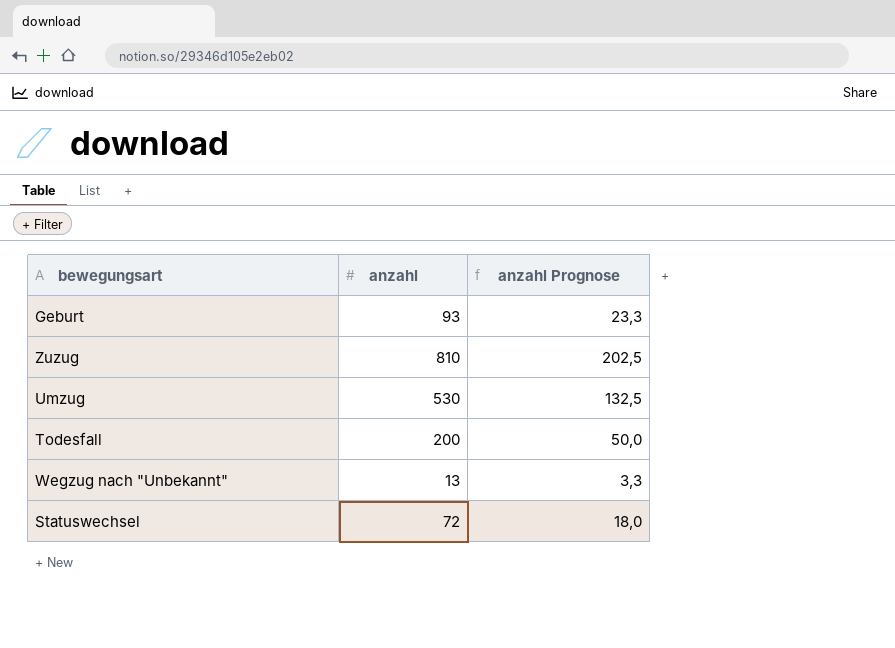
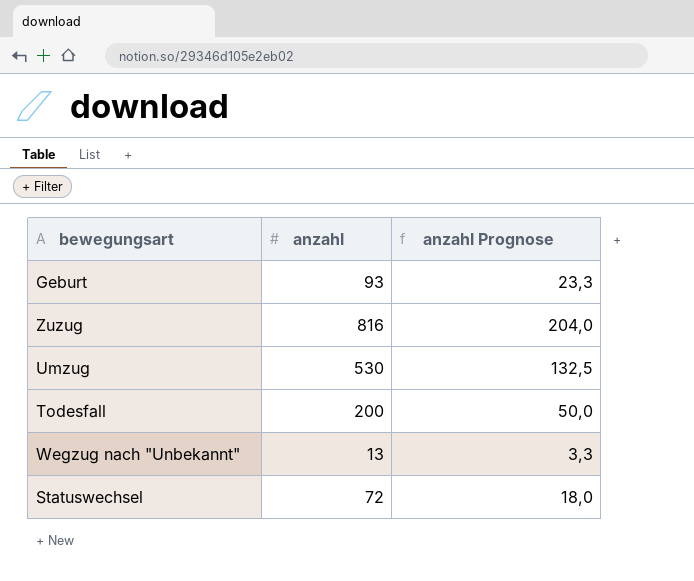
Zuzug | anzahl: 810 -> 816
Zuzug | anzahl Prognose: 202,5 -> 204,0

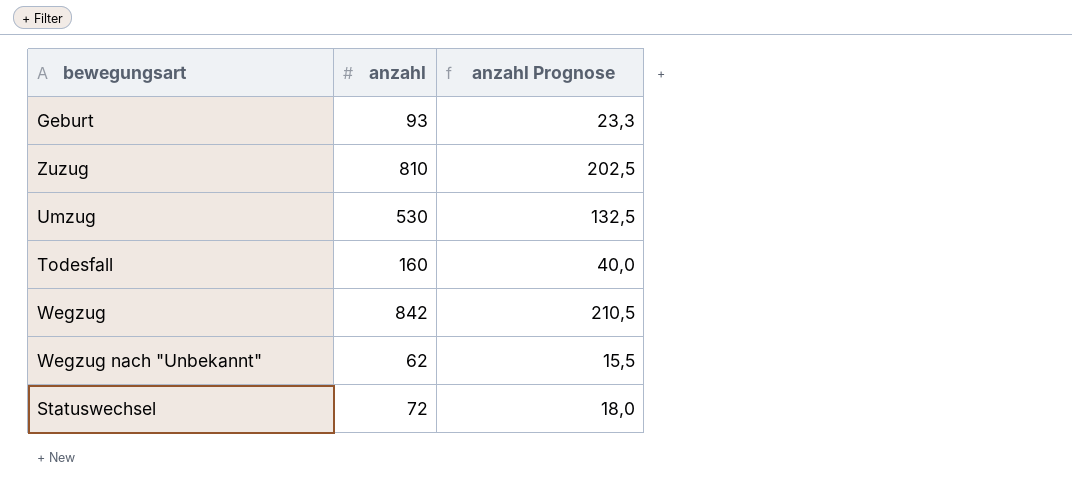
Zuzug | anzahl: 816 -> 810
Zuzug | anzahl Prognose: 204,0 -> 202,5
Todesfall | anzahl: 200 -> 160
Todesfall | anzahl Prognose: 50,0 -> 40,0
row Wegzug: none -> 842 | 210,5
Wegzug nach "Unbekannt" | anzahl: 13 -> 62
Wegzug nach "Unbekannt" | anzahl Prognose: 3,3 -> 15,5

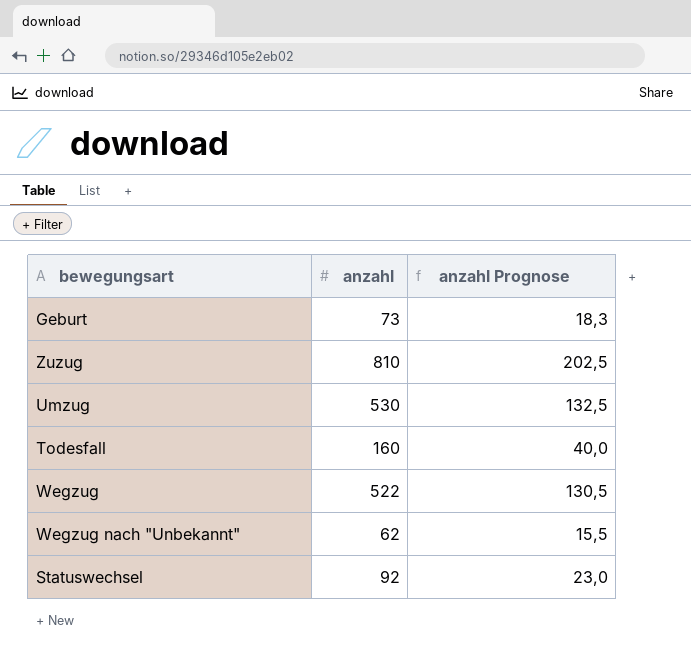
Geburt | anzahl: 93 -> 73
Geburt | anzahl Prognose: 23,3 -> 18,3
Wegzug | anzahl: 842 -> 522
Wegzug | anzahl Prognose: 210,5 -> 130,5
Statuswechsel | anzahl: 72 -> 92
Statuswechsel | anzahl Prognose: 18,0 -> 23,0

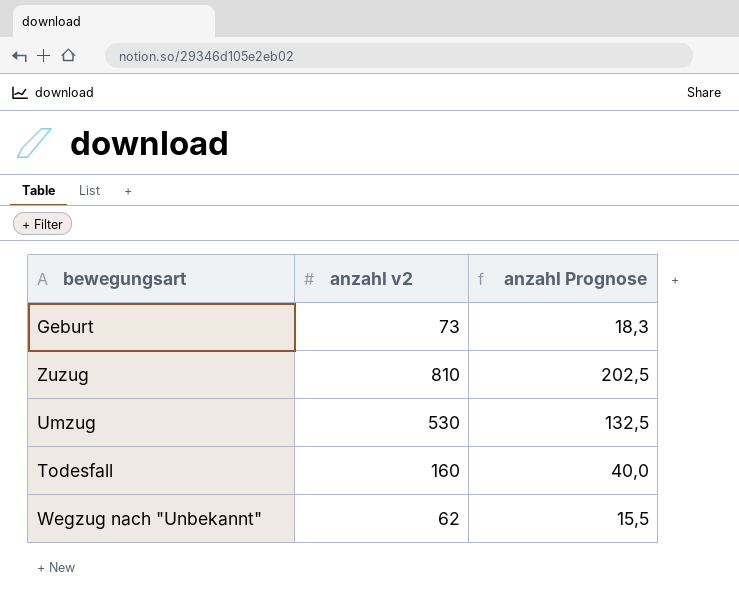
column name: anzahl -> anzahl v2
row Wegzug: 522 | 130,5 -> none
row Statuswechsel: 92 | 23,0 -> none

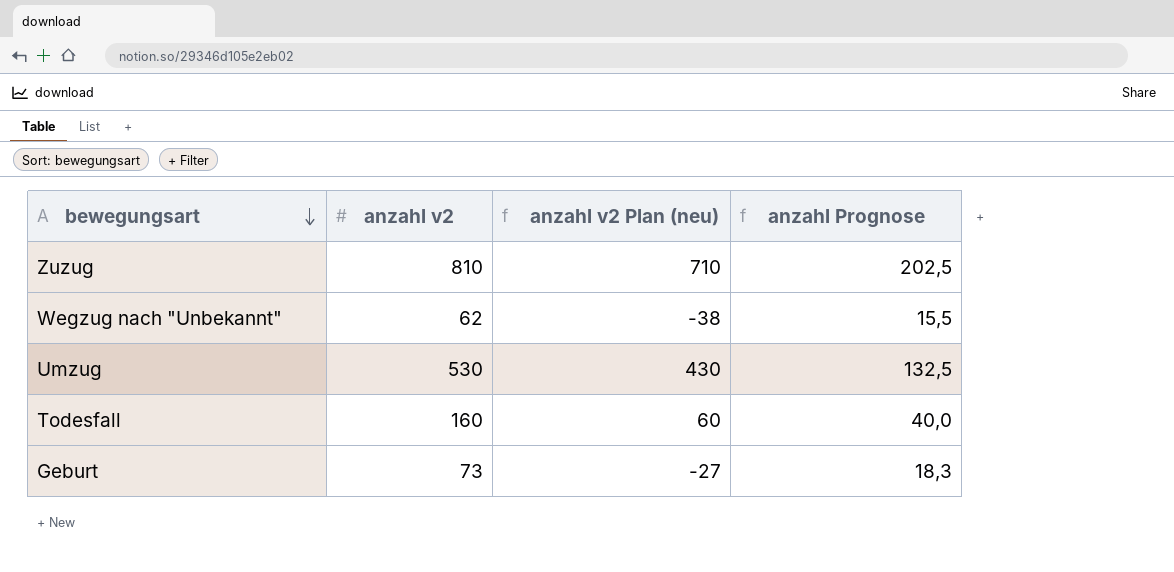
row order: none -> bewegungsart descending
column anzahl v2 Plan (neu) | formula: none -> [anzahl v2] - 100

